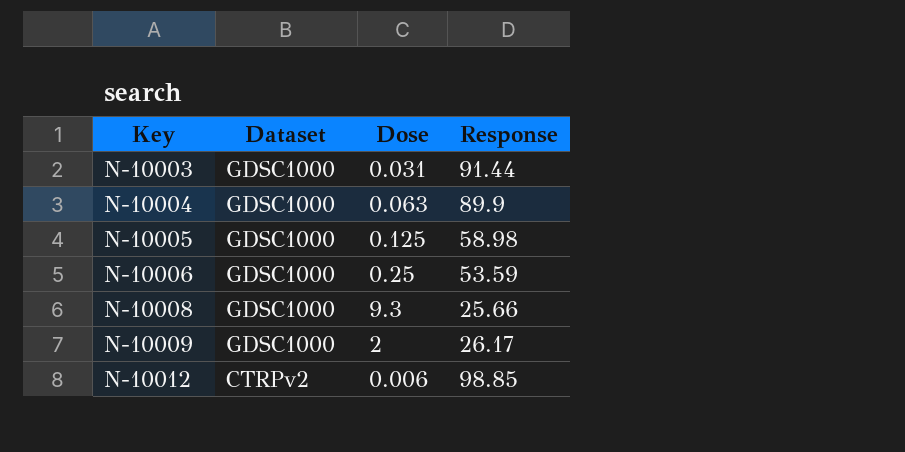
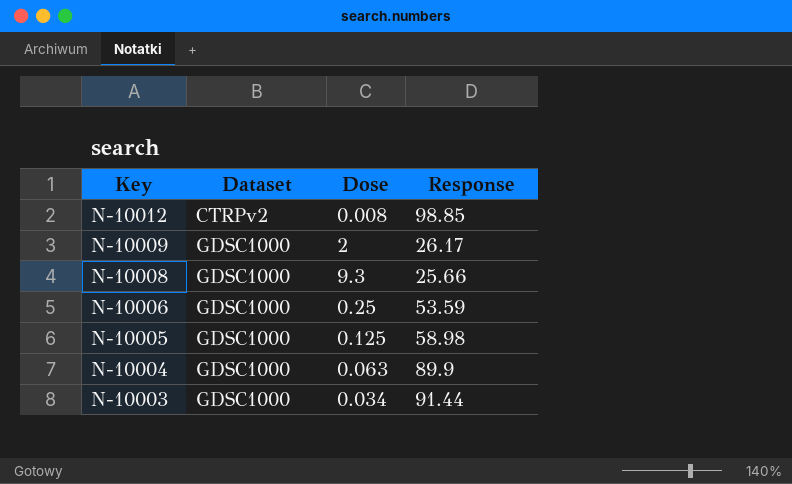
row order: Key ascending -> Key descending
N-10012 | Dose: 0.006 -> 0.008
N-10003 | Dose: 0.031 -> 0.034

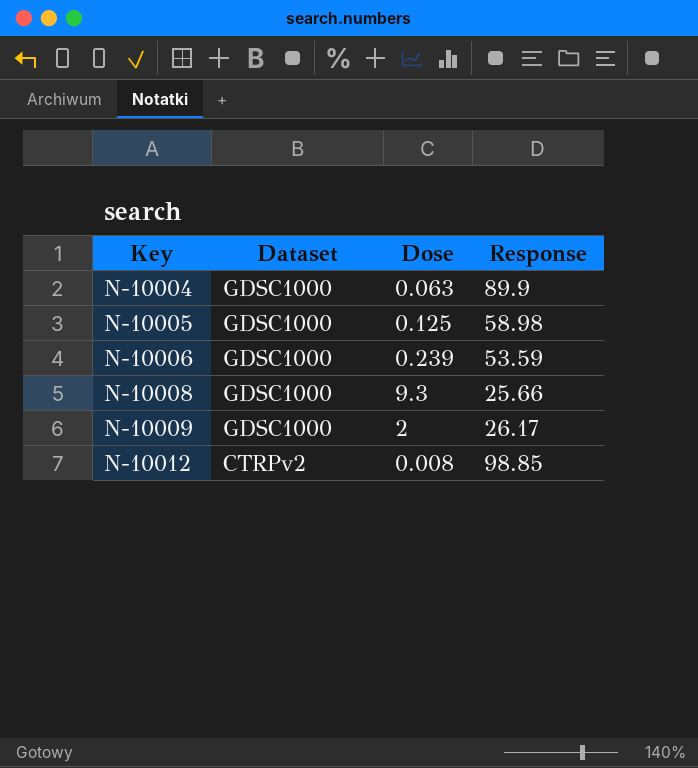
row order: Key descending -> Key ascending
row N-10003: GDSC1000 | 0.034 | 91.44 -> none
N-10006 | Dose: 0.25 -> 0.239

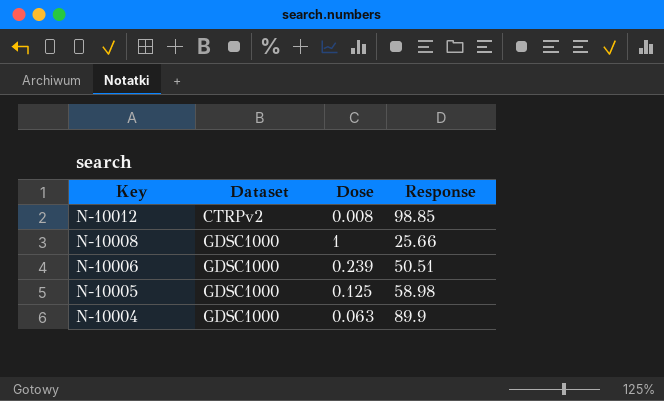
row order: Key ascending -> Key descending
row N-10009: GDSC1000 | 2 | 26.17 -> none
N-10008 | Dose: 9.3 -> 1
N-10006 | Response: 53.59 -> 50.51

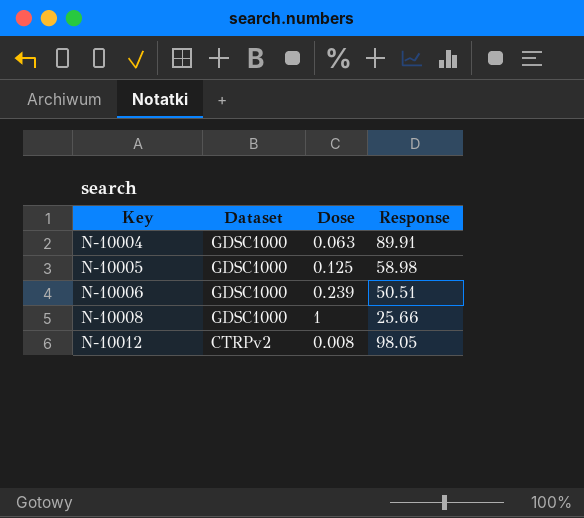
row order: Key descending -> Key ascending
N-10004 | Response: 89.9 -> 89.91
N-10012 | Response: 98.85 -> 98.05

